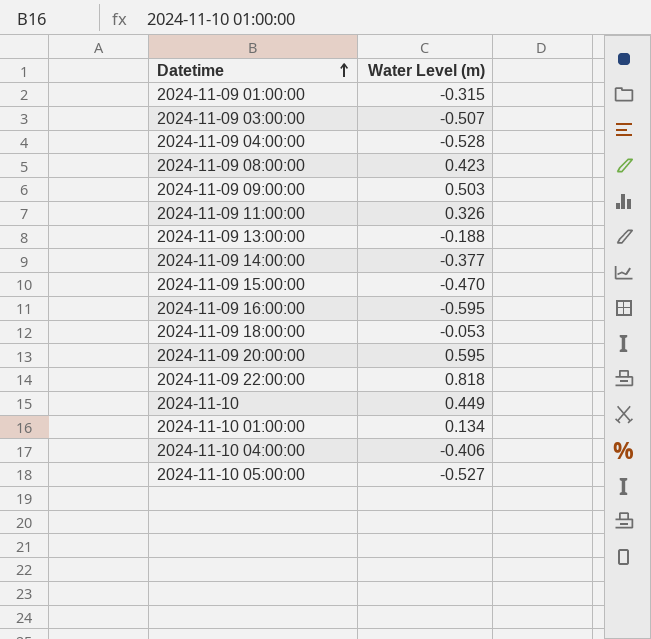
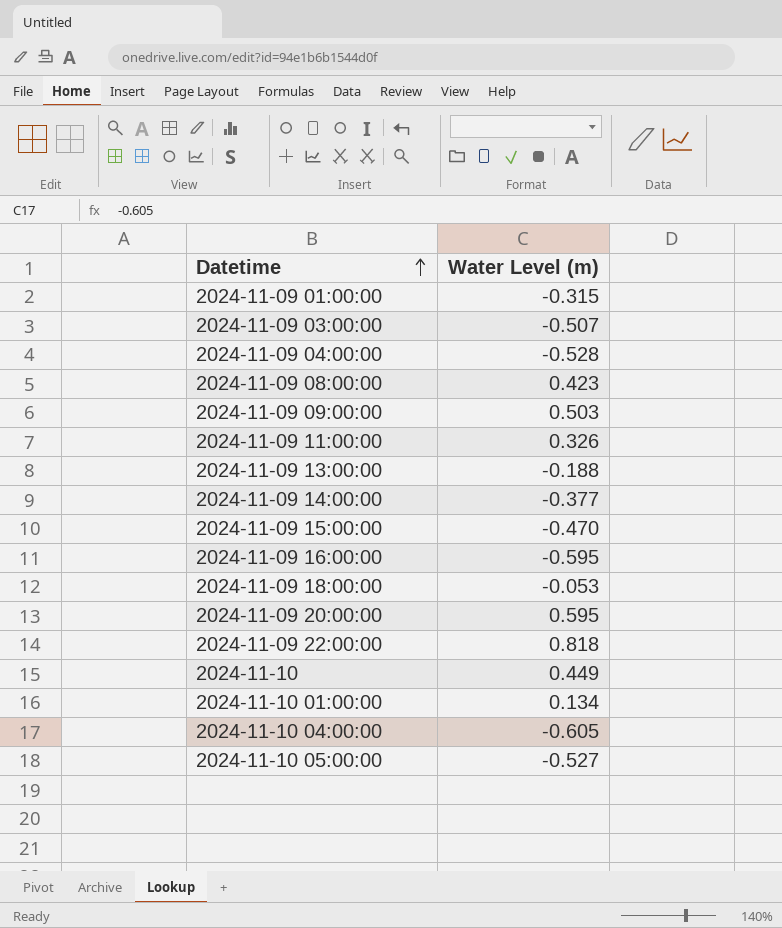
2024-11-10 04:00:00 | Water Level (m): -0.406 -> -0.605

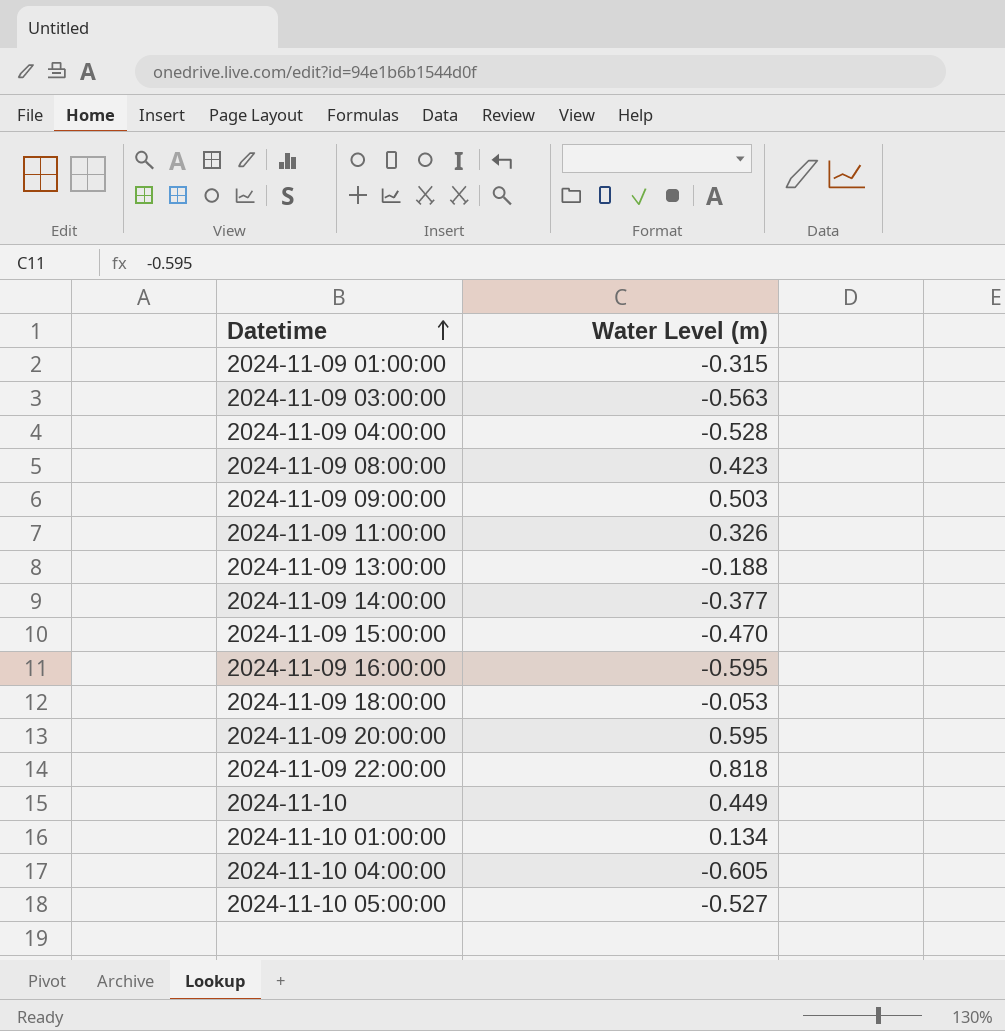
2024-11-09 03:00:00 | Water Level (m): -0.507 -> -0.563

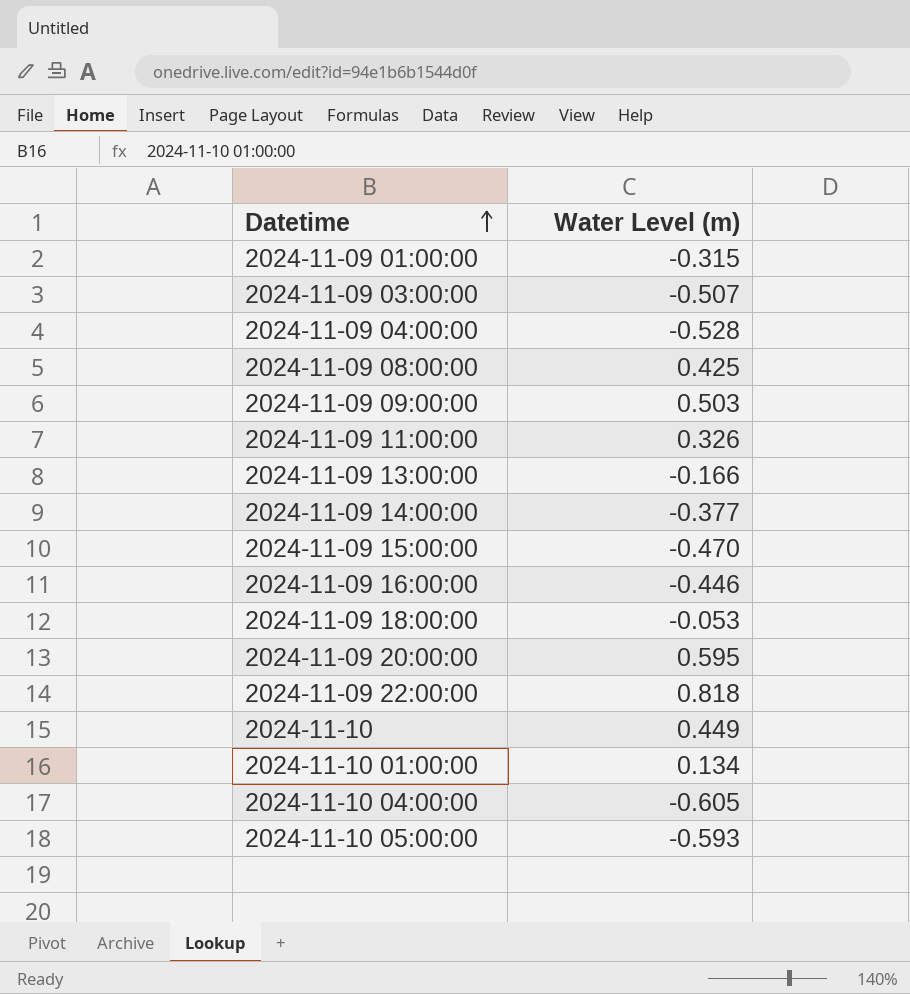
2024-11-09 03:00:00 | Water Level (m): -0.563 -> -0.507
2024-11-09 08:00:00 | Water Level (m): 0.423 -> 0.425
2024-11-09 13:00:00 | Water Level (m): -0.188 -> -0.166
2024-11-09 16:00:00 | Water Level (m): -0.595 -> -0.446
2024-11-10 05:00:00 | Water Level (m): -0.527 -> -0.593

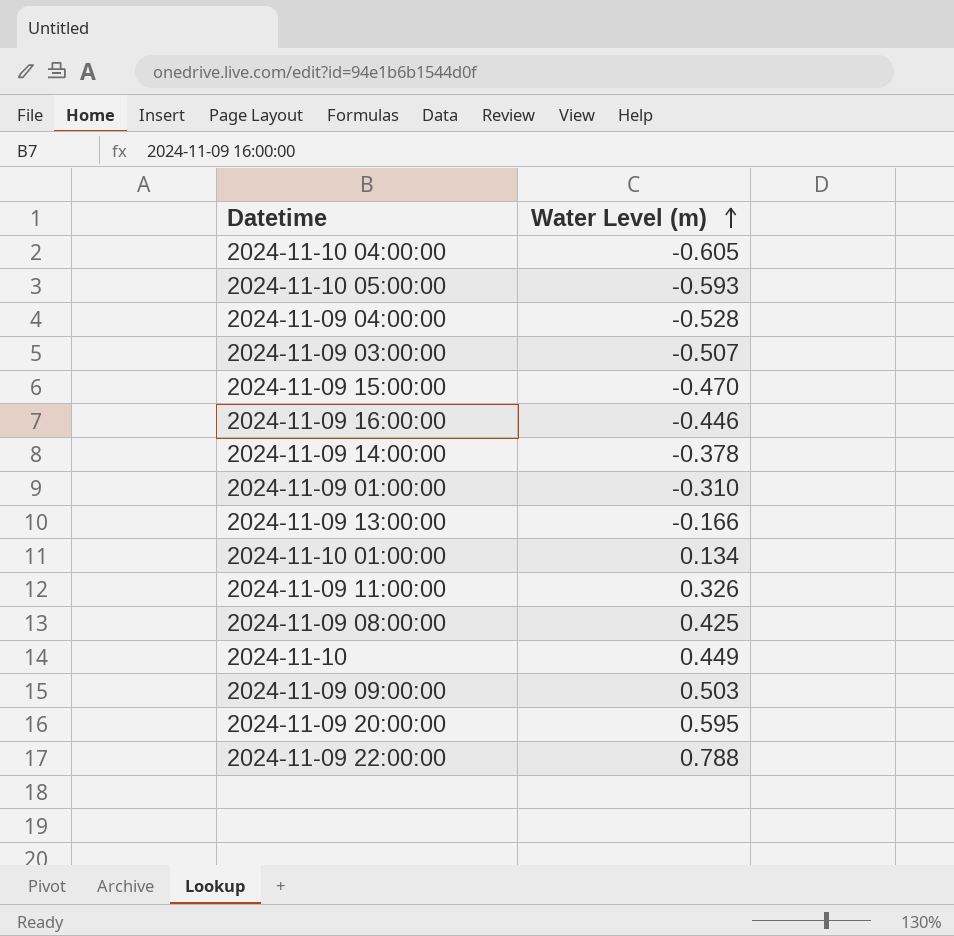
row order: Datetime ascending -> Water Level (m) ascending
row 2024-11-09 18:00:00: -0.053 -> none
2024-11-09 14:00:00 | Water Level (m): -0.377 -> -0.378
2024-11-09 01:00:00 | Water Level (m): -0.315 -> -0.310
2024-11-09 22:00:00 | Water Level (m): 0.818 -> 0.788

